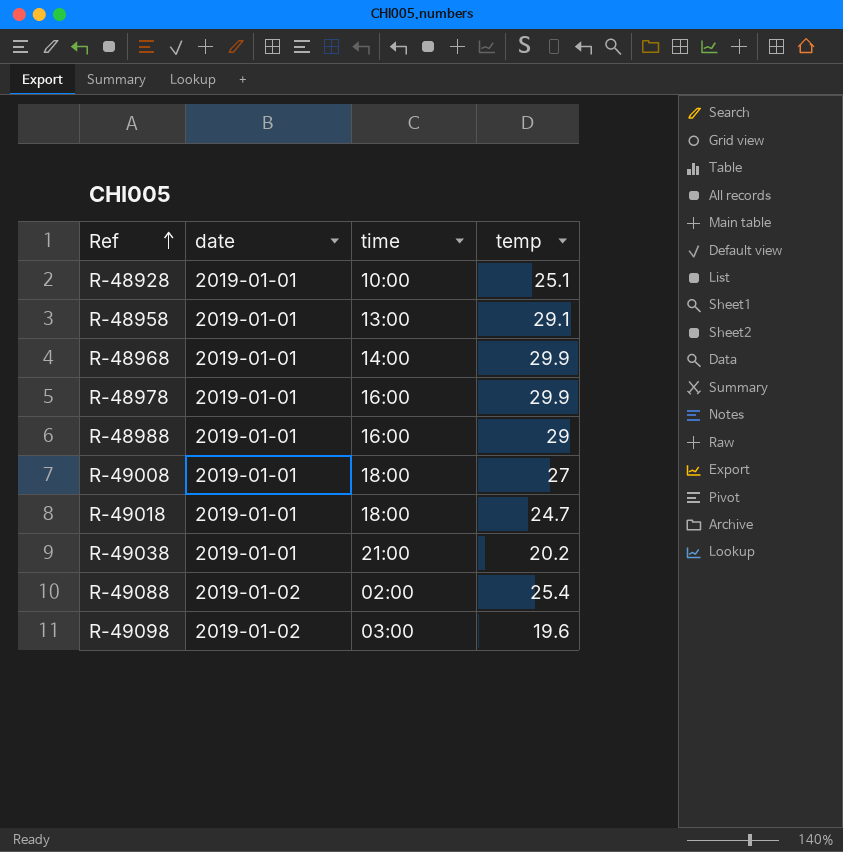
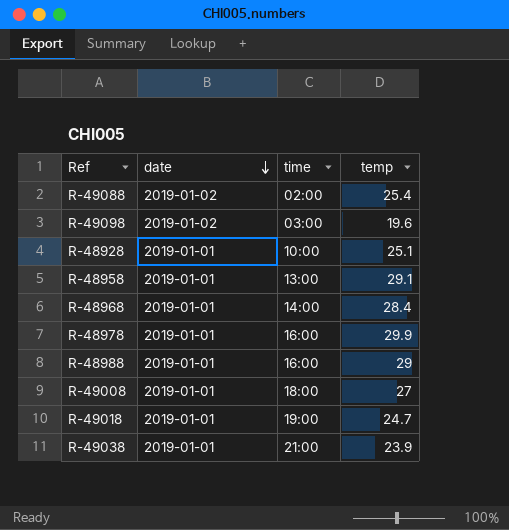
row order: Ref ascending -> date descending
R-48968 | temp: 29.9 -> 28.4
R-49018 | time: 18:00 -> 19:00
R-49038 | temp: 20.2 -> 23.9

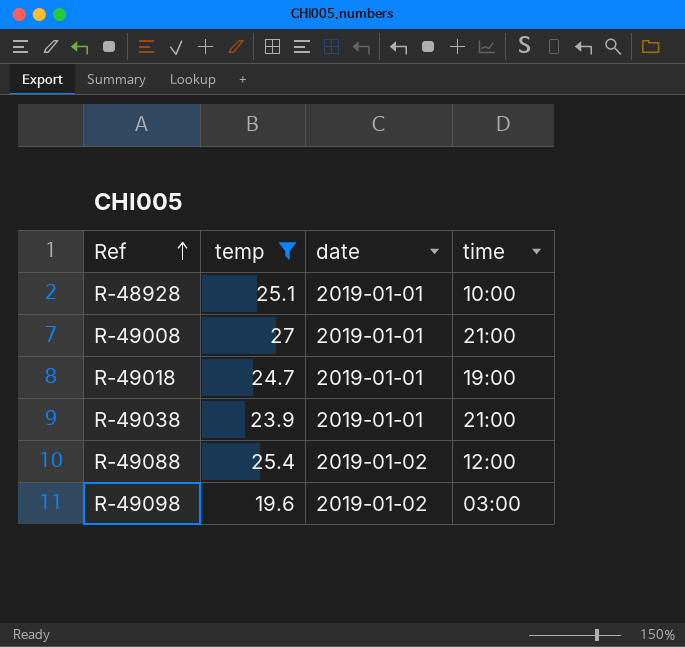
filter: none -> temp <= 27
row order: date descending -> Ref ascending
column temp | position: 4 -> 2
R-49008 | time: 18:00 -> 21:00
R-49088 | time: 02:00 -> 12:00

